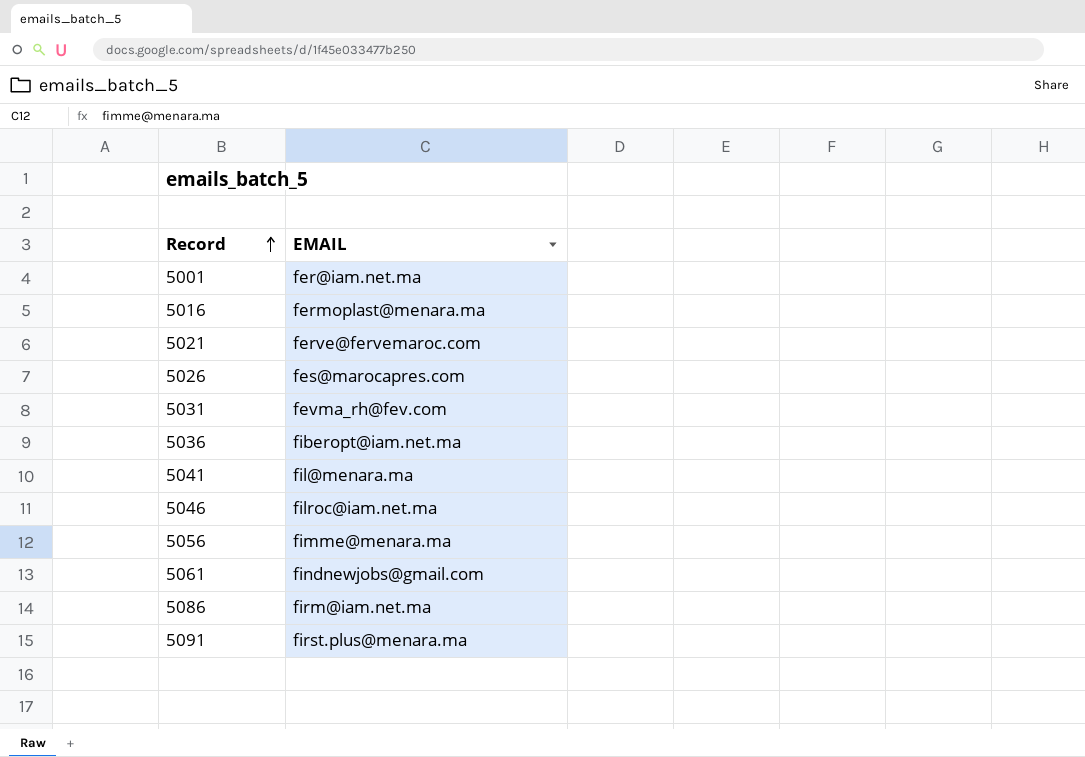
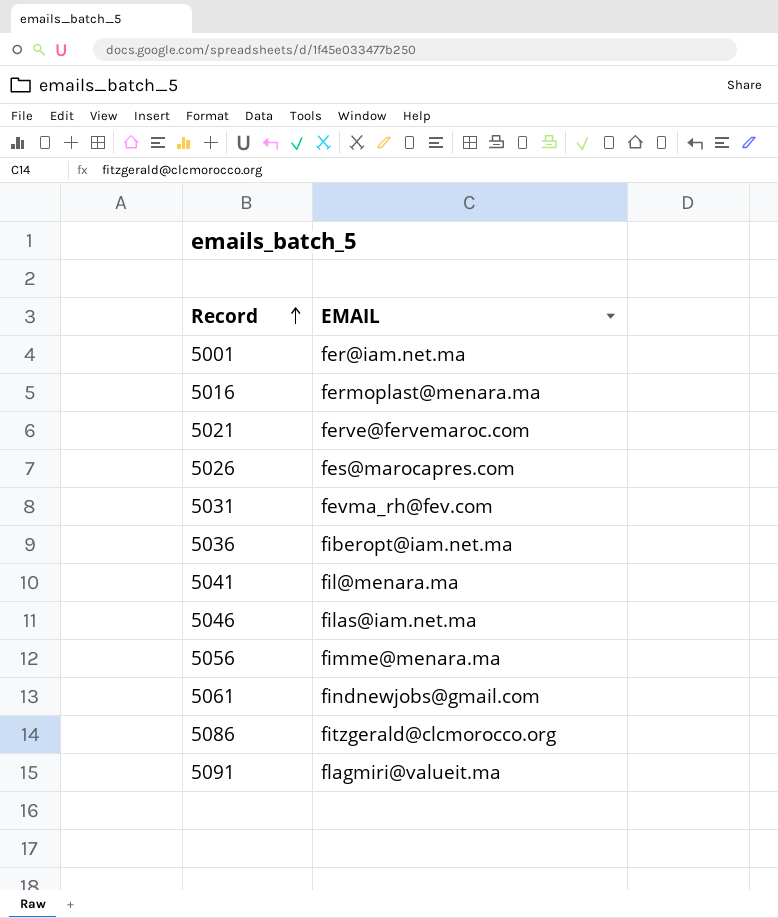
5046 | EMAIL: filroc@iam.net.ma -> filas@iam.net.ma
5086 | EMAIL: firm@iam.net.ma -> fitzgerald@clcmorocco.org
5091 | EMAIL: first.plus@menara.ma -> flagmiri@valueit.ma

